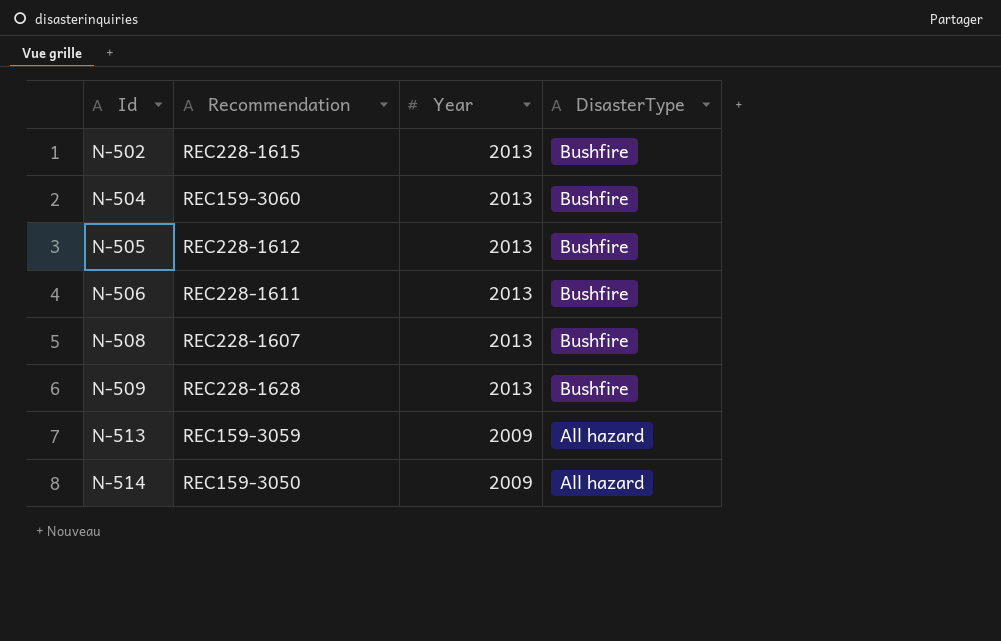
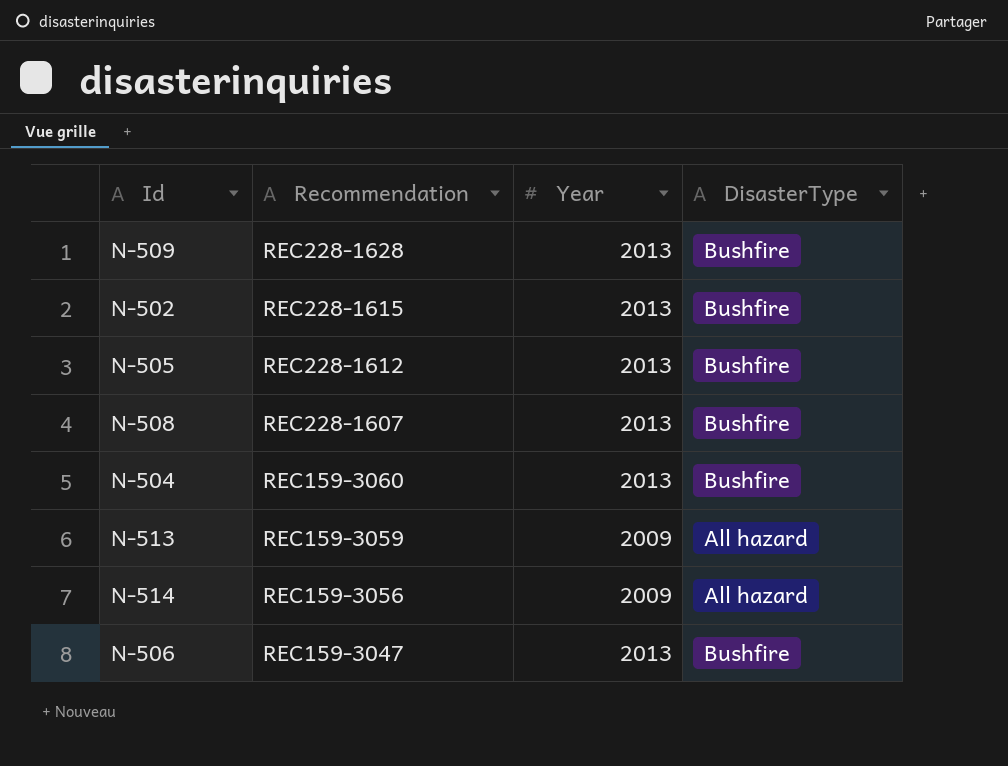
row order: Id ascending -> Recommendation descending
N-514 | Recommendation: REC159-3050 -> REC159-3056
N-506 | Recommendation: REC228-1611 -> REC159-3047

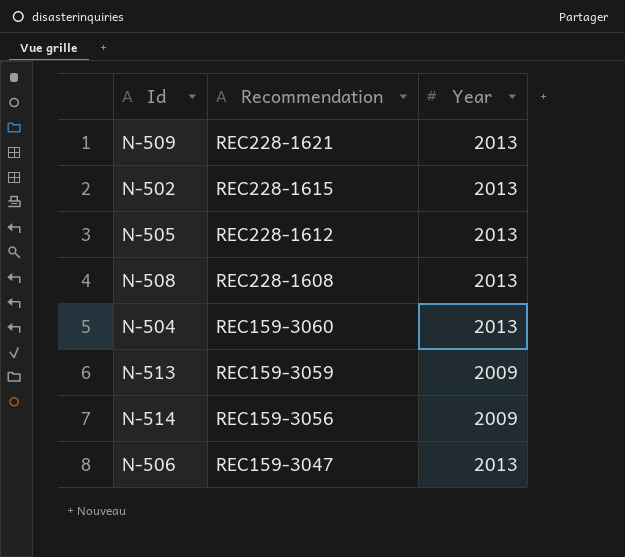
column DisasterType | position: 4 -> none
N-509 | Recommendation: REC228-1628 -> REC228-1621
N-508 | Recommendation: REC228-1607 -> REC228-1608

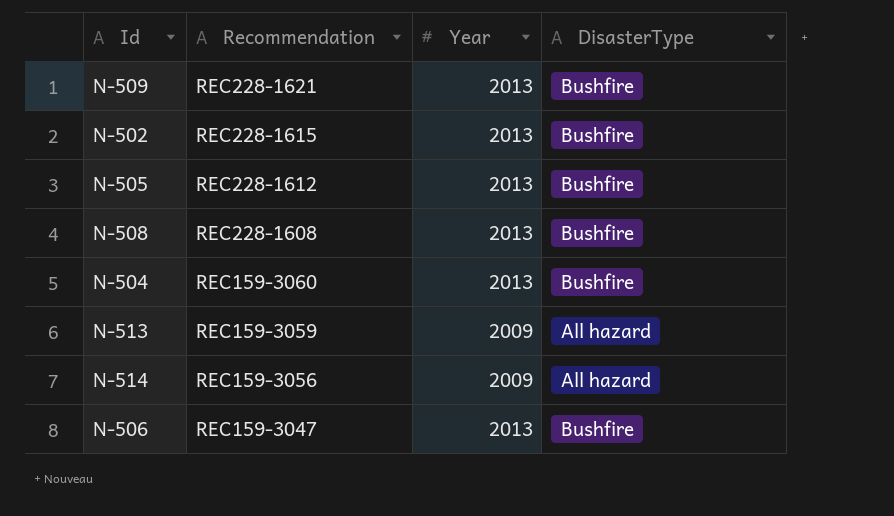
column DisasterType | position: none -> 4

